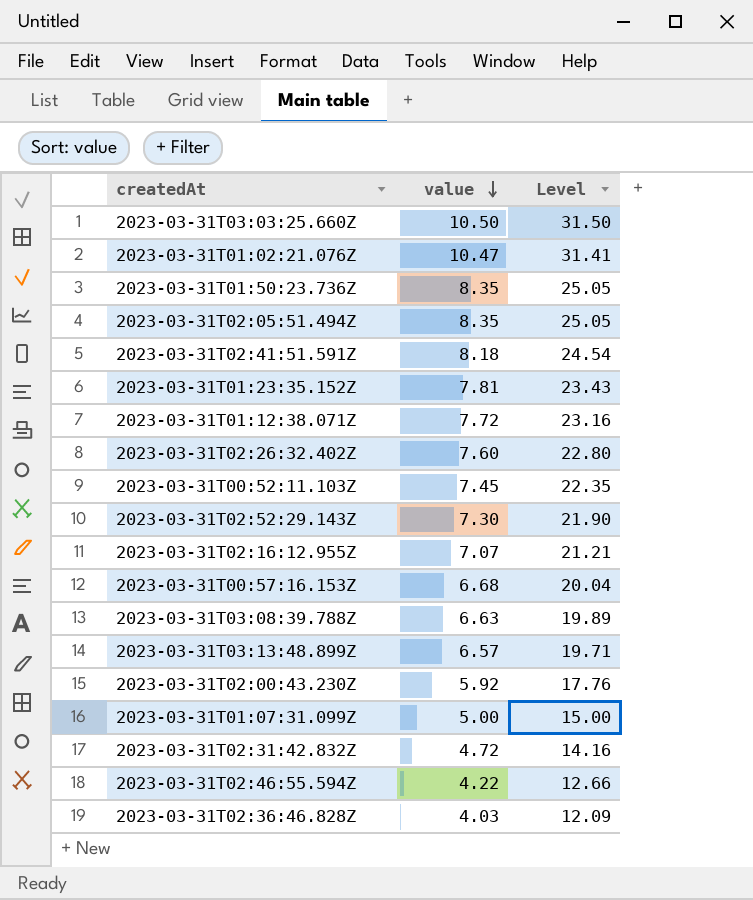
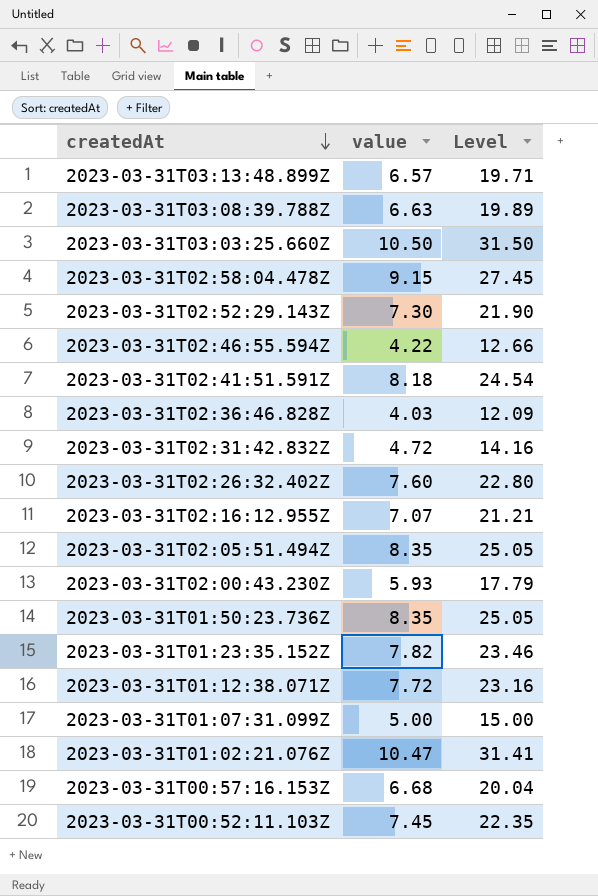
row order: value descending -> createdAt descending
row 2023-03-31T02:58:04.478Z: none -> 9.15 | 27.45
2023-03-31T02:00:43.230Z | value: 5.92 -> 5.93
2023-03-31T02:00:43.230Z | Level: 17.76 -> 17.79
2023-03-31T01:23:35.152Z | value: 7.81 -> 7.82
2023-03-31T01:23:35.152Z | Level: 23.43 -> 23.46

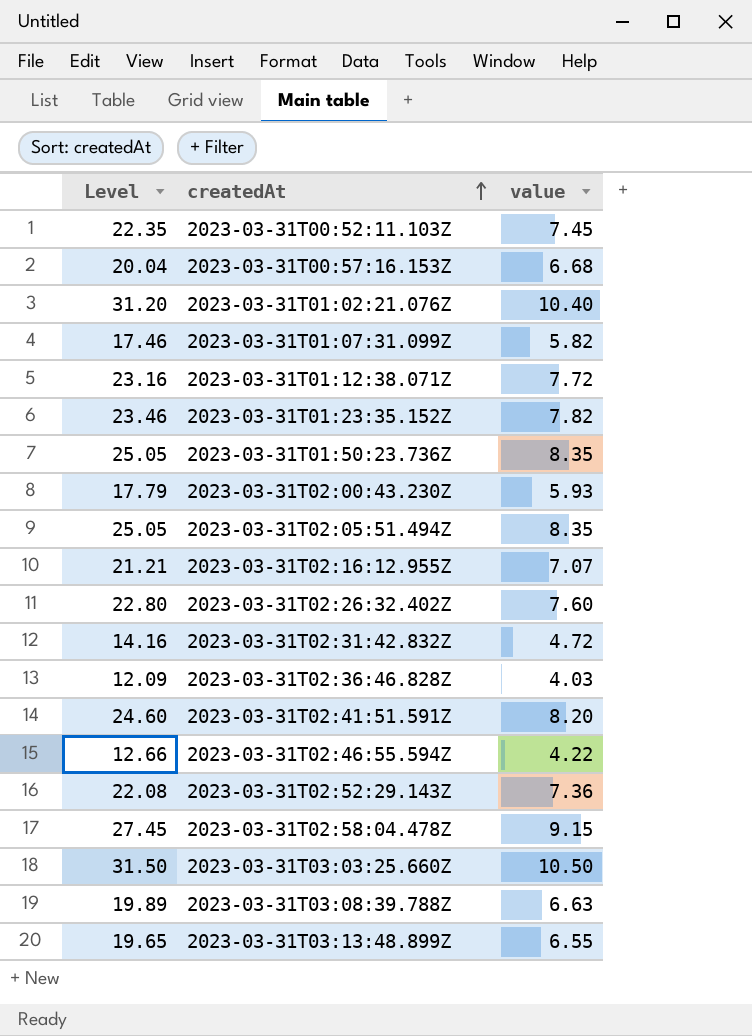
row order: createdAt descending -> createdAt ascending
column Level | position: 3 -> 1
2023-03-31T01:02:21.076Z | Level: 31.41 -> 31.20
2023-03-31T01:02:21.076Z | value: 10.47 -> 10.40
2023-03-31T01:07:31.099Z | Level: 15.00 -> 17.46
2023-03-31T01:07:31.099Z | value: 5.00 -> 5.82
2023-03-31T02:41:51.591Z | Level: 24.54 -> 24.60
2023-03-31T02:41:51.591Z | value: 8.18 -> 8.20
2023-03-31T02:52:29.143Z | Level: 21.90 -> 22.08
2023-03-31T02:52:29.143Z | value: 7.30 -> 7.36
2023-03-31T03:13:48.899Z | Level: 19.71 -> 19.65
2023-03-31T03:13:48.899Z | value: 6.57 -> 6.55

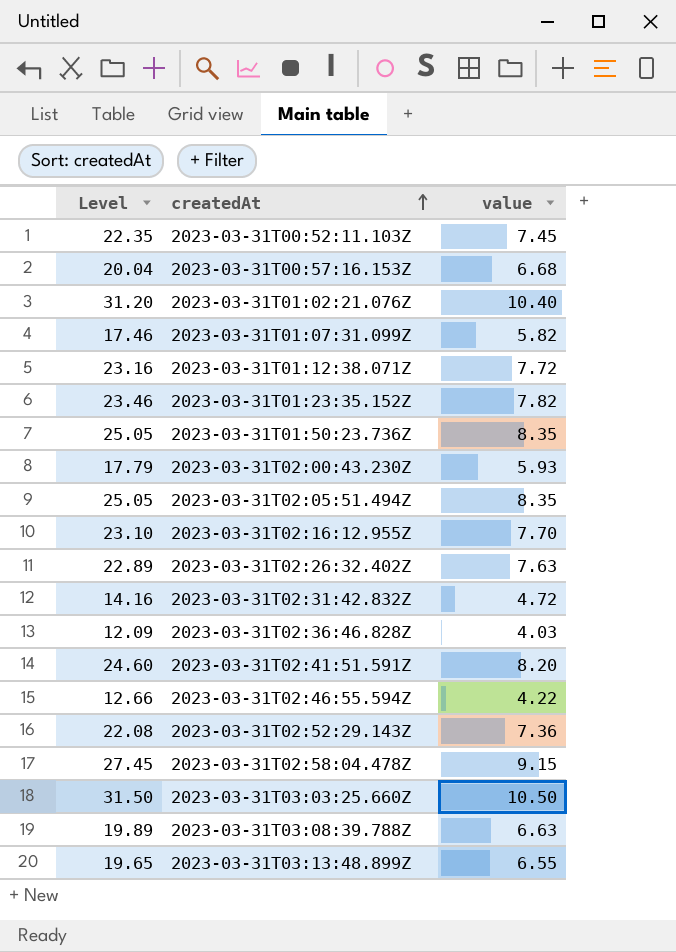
2023-03-31T02:16:12.955Z | Level: 21.21 -> 23.10
2023-03-31T02:16:12.955Z | value: 7.07 -> 7.70
2023-03-31T02:26:32.402Z | Level: 22.80 -> 22.89
2023-03-31T02:26:32.402Z | value: 7.60 -> 7.63

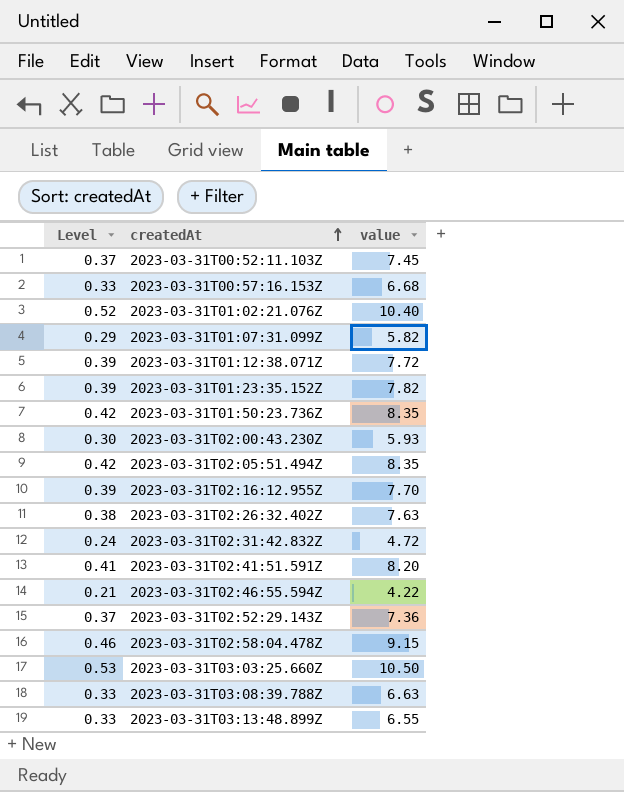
column Level | formula: [value] * 3 -> [value] * 0.05
row 2023-03-31T02:36:46.828Z: 12.09 | 4.03 -> none

